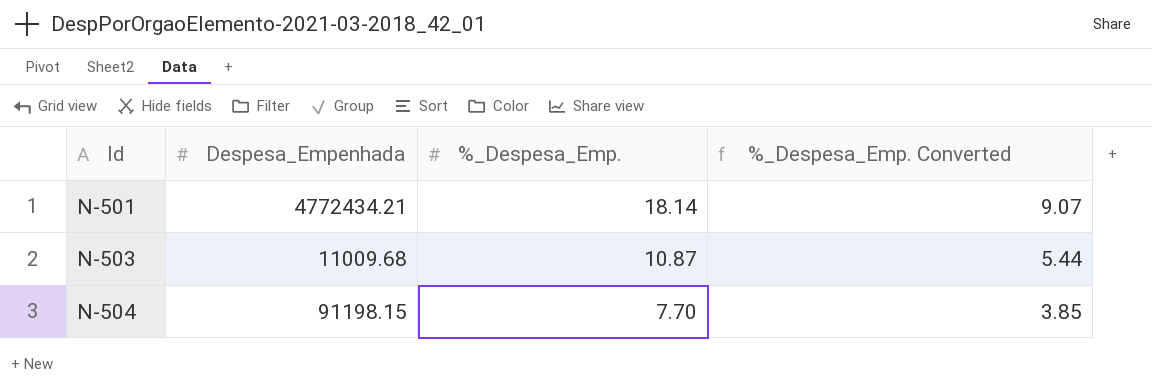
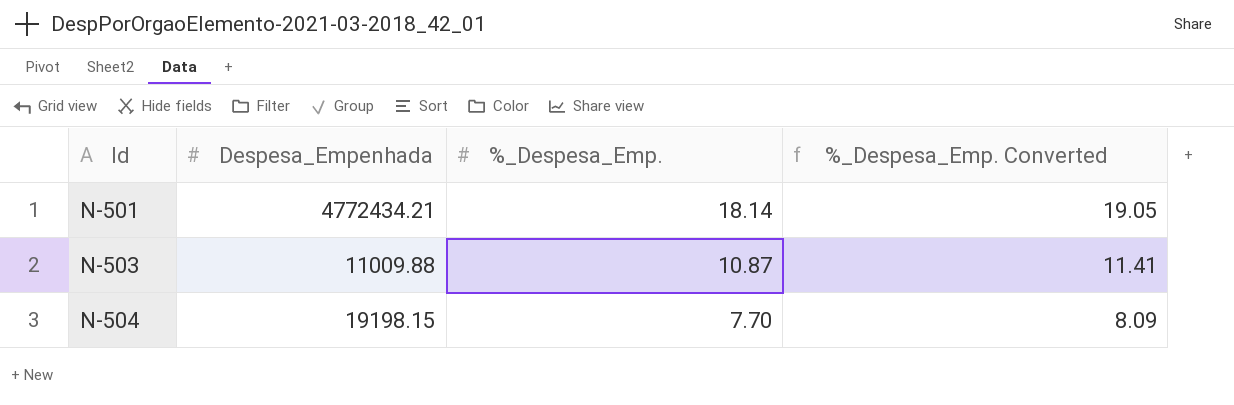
column %_Despesa_Emp. Converted | formula: [%_Despesa_Emp.] * 0.5 -> [%_Despesa_Emp.] * 1.05
N-503 | Despesa_Empenhada: 11009.68 -> 11009.88
N-504 | Despesa_Empenhada: 91198.15 -> 19198.15

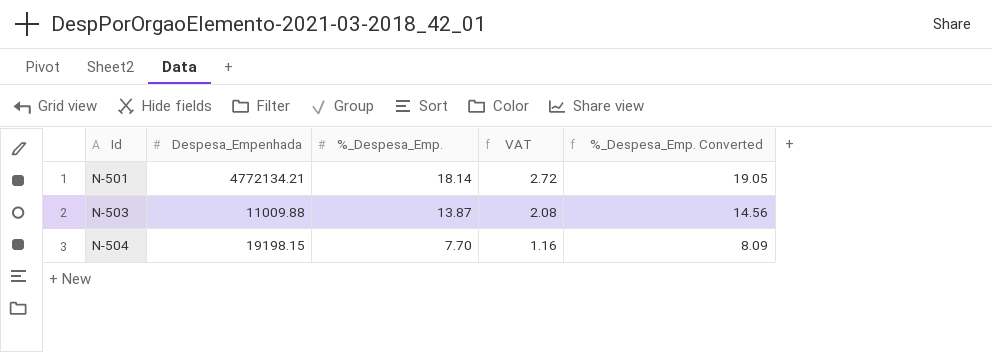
column VAT | formula: none -> [%_Despesa_Emp.] * 0.15
N-501 | Despesa_Empenhada: 4772434.21 -> 4772134.21
N-503 | %_Despesa_Emp.: 10.87 -> 13.87
N-503 | %_Despesa_Emp. Converted: 11.41 -> 14.56

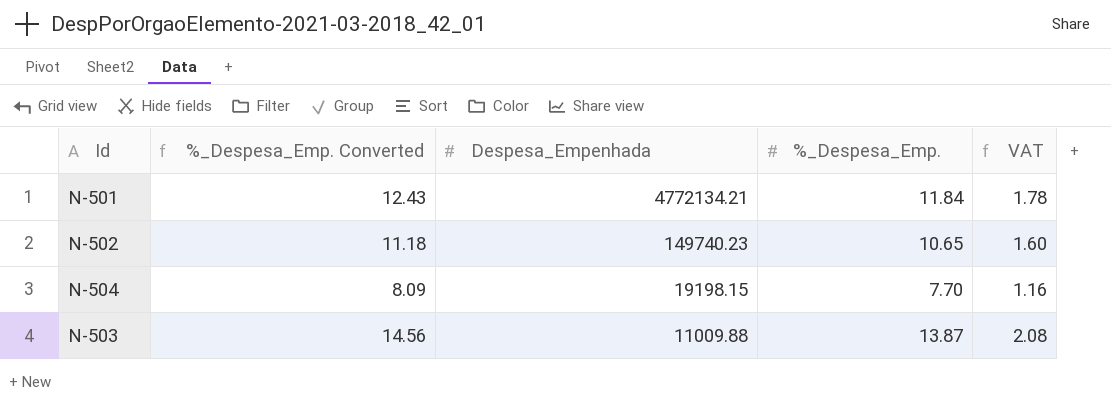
row order: Id ascending -> Despesa_Empenhada descending
column %_Despesa_Emp. Converted | position: 5 -> 2
N-501 | %_Despesa_Emp. Converted: 19.05 -> 12.43
N-501 | %_Despesa_Emp.: 18.14 -> 11.84
N-501 | VAT: 2.72 -> 1.78
row N-502: none -> 11.18 | 149740.23 | 10.65 | 1.60

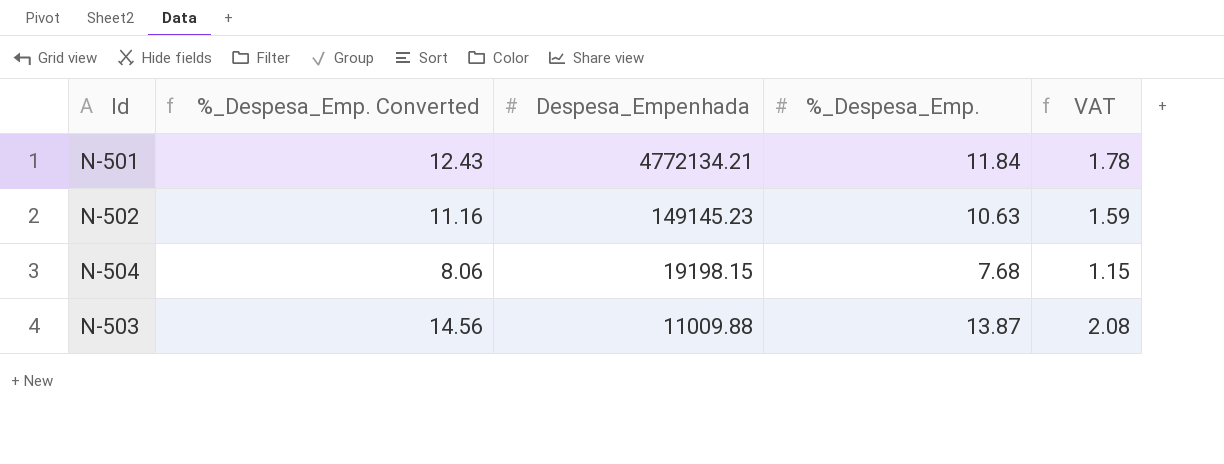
N-502 | %_Despesa_Emp. Converted: 11.18 -> 11.16
N-502 | Despesa_Empenhada: 149740.23 -> 149145.23
N-502 | %_Despesa_Emp.: 10.65 -> 10.63
N-502 | VAT: 1.60 -> 1.59
N-504 | %_Despesa_Emp. Converted: 8.09 -> 8.06
N-504 | %_Despesa_Emp.: 7.70 -> 7.68
N-504 | VAT: 1.16 -> 1.15

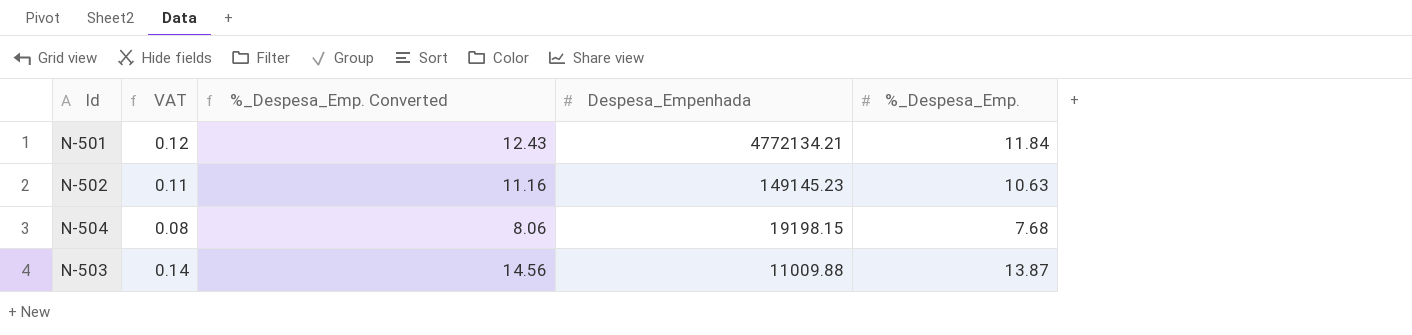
column VAT | formula: [%_Despesa_Emp.] * 0.15 -> [%_Despesa_Emp.] * 0.01
column VAT | position: 5 -> 2

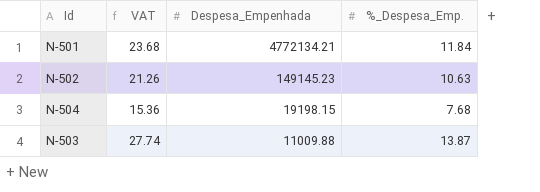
column %_Despesa_Emp. Converted | formula: [%_Despesa_Emp.] * 1.05 -> none
column VAT | formula: [%_Despesa_Emp.] * 0.01 -> [%_Despesa_Emp.] * 2

